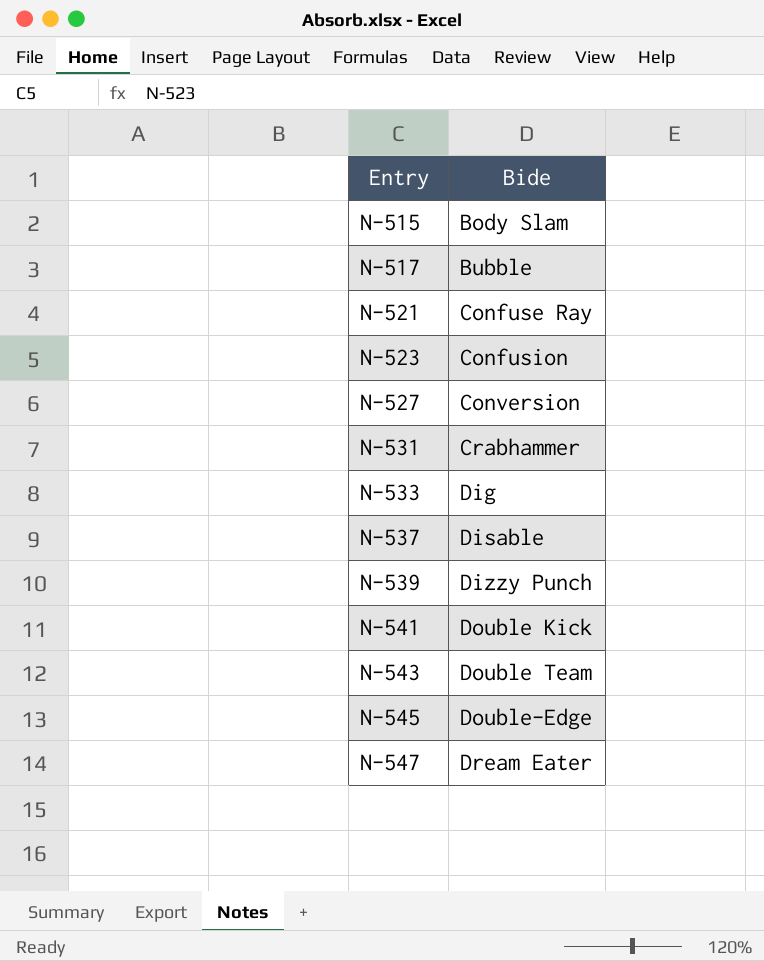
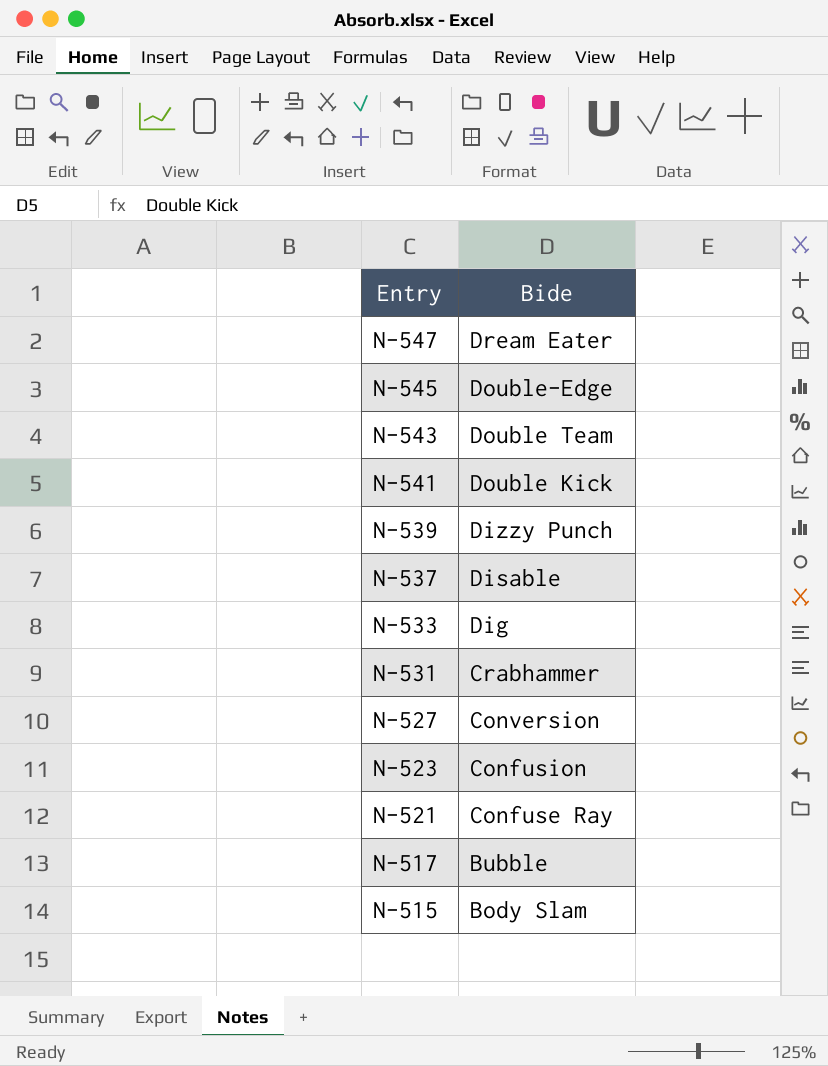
row order: Entry ascending -> Entry descending

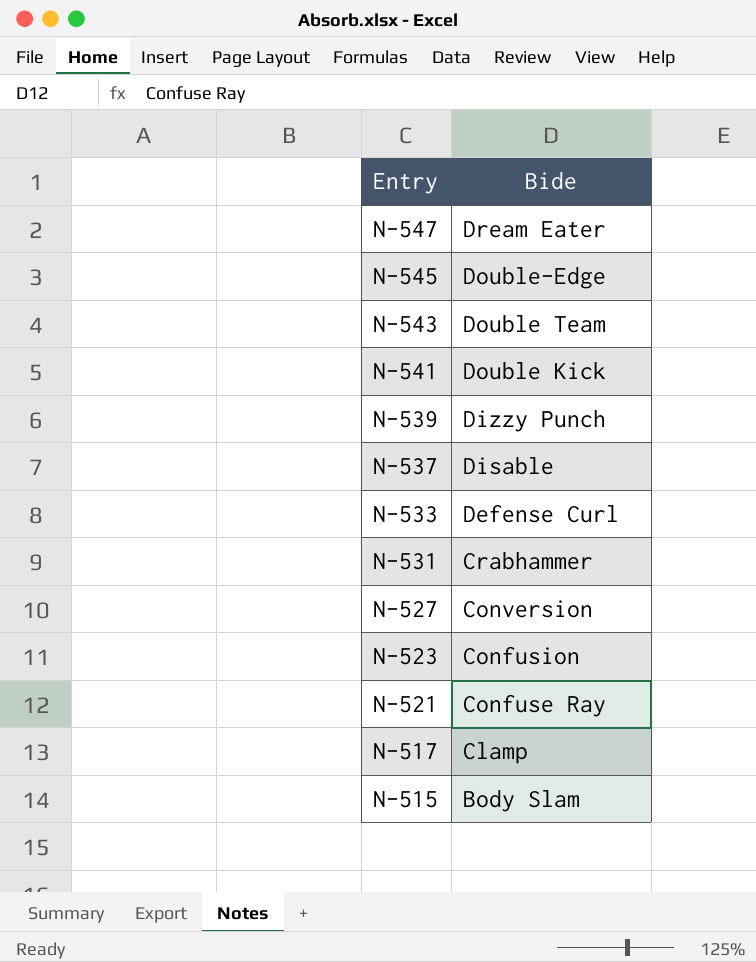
N-533 | Bide: Dig -> Defense Curl
N-517 | Bide: Bubble -> Clamp

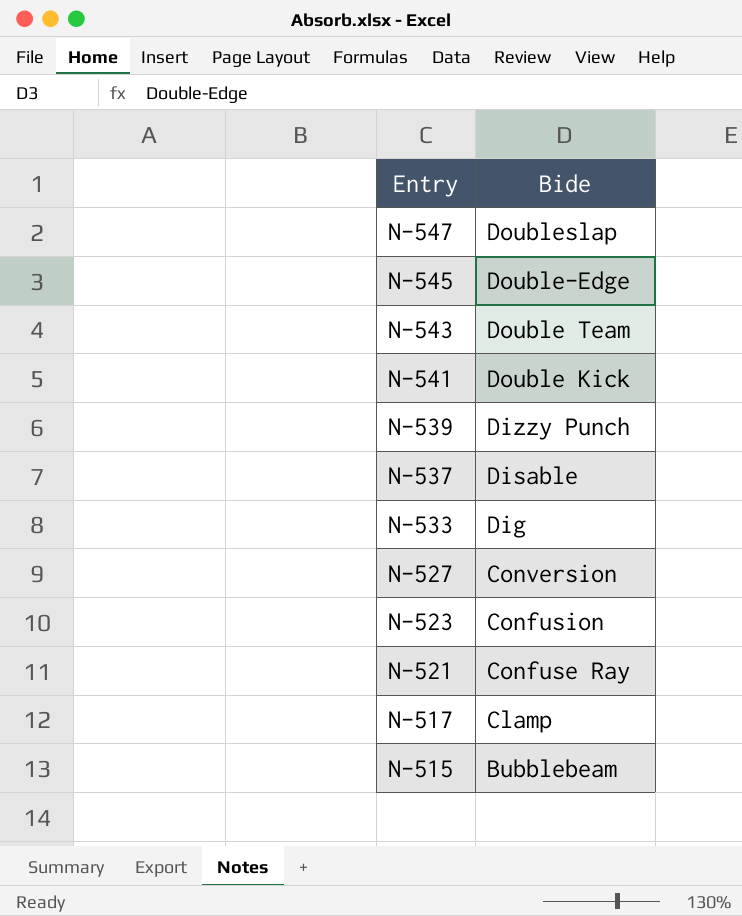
row N-531: Crabhammer -> none
N-547 | Bide: Dream Eater -> Doubleslap
N-533 | Bide: Defense Curl -> Dig
N-515 | Bide: Body Slam -> Bubblebeam

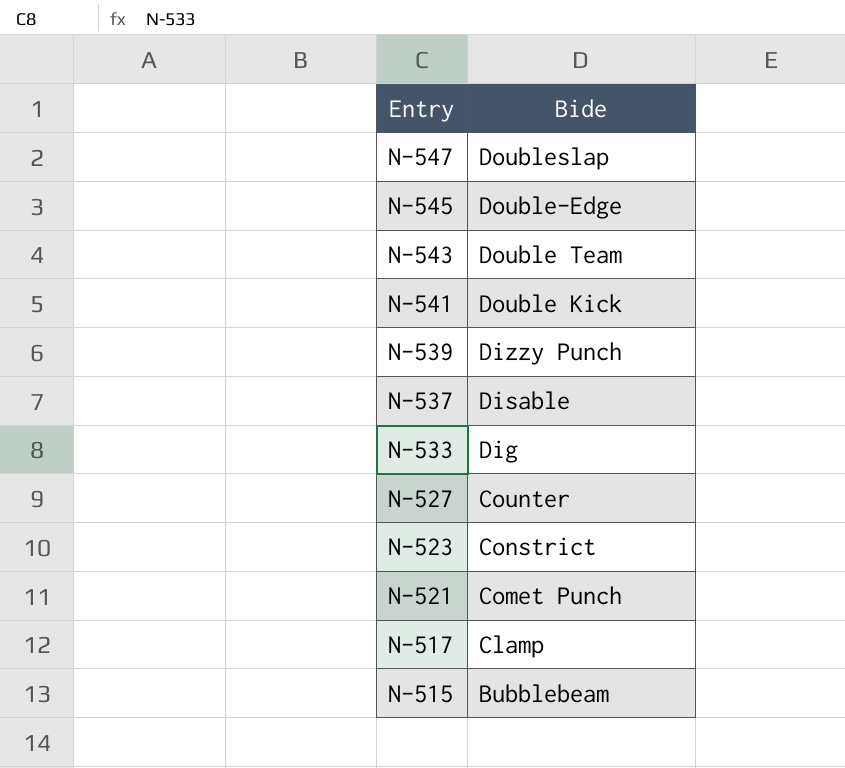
N-527 | Bide: Conversion -> Counter
N-523 | Bide: Confusion -> Constrict
N-521 | Bide: Confuse Ray -> Comet Punch

